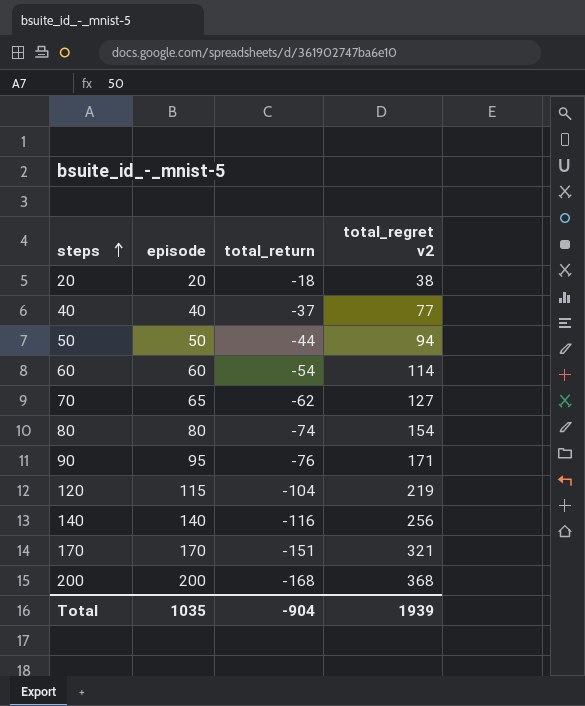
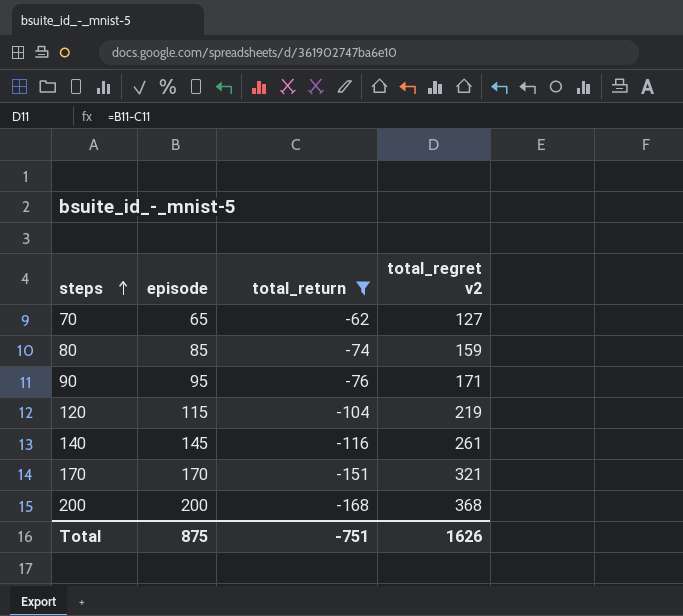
filter: none -> total_return <= -62
80 | episode: 80 -> 85
80 | total_regret v2: 154 -> 159
140 | episode: 140 -> 145
140 | total_regret v2: 256 -> 261
Total | episode: 1035 -> 875
Total | total_return: -904 -> -751
Total | total_regret v2: 1939 -> 1626

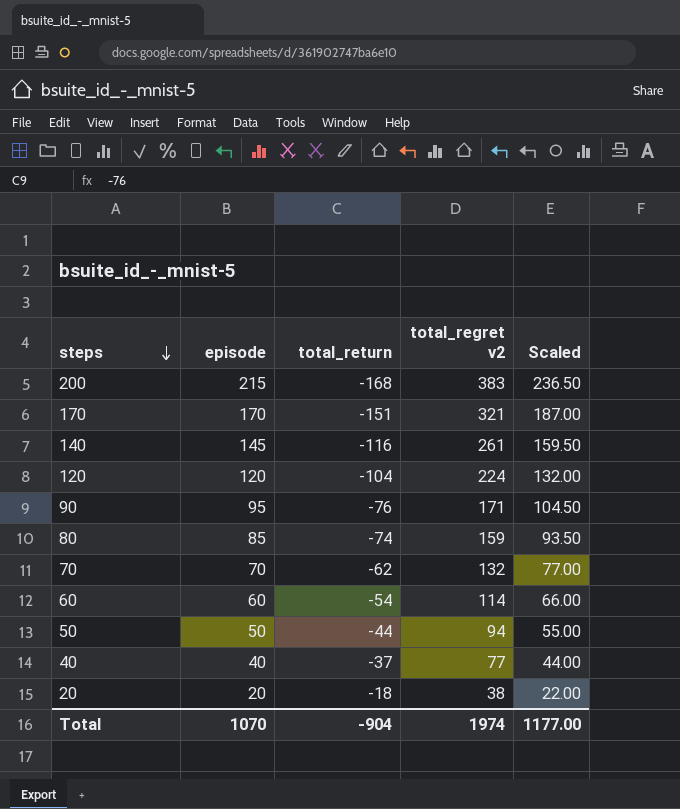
filter: total_return <= -62 -> none
row order: steps ascending -> steps descending
column Scaled | formula: none -> [episode] * 1.1
200 | episode: 200 -> 215
200 | total_regret v2: 368 -> 383
120 | episode: 115 -> 120
120 | total_regret v2: 219 -> 224
70 | episode: 65 -> 70
70 | total_regret v2: 127 -> 132
Total | episode: 875 -> 1070
Total | total_return: -751 -> -904
Total | total_regret v2: 1626 -> 1974

